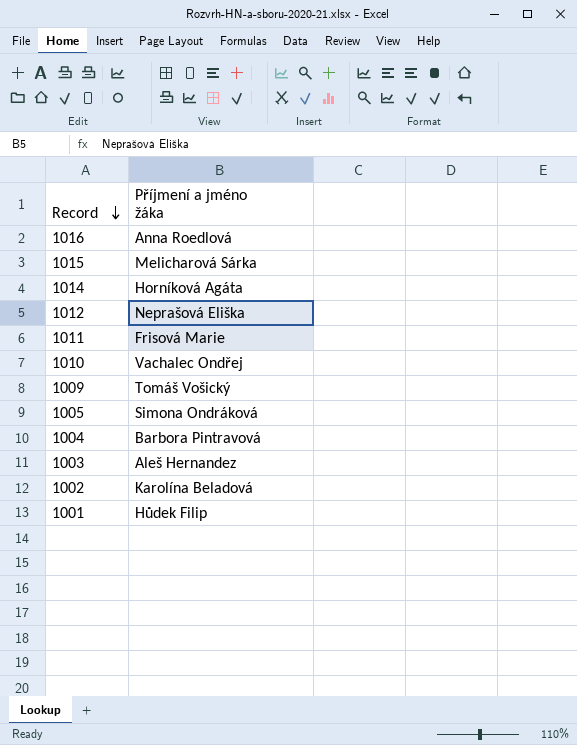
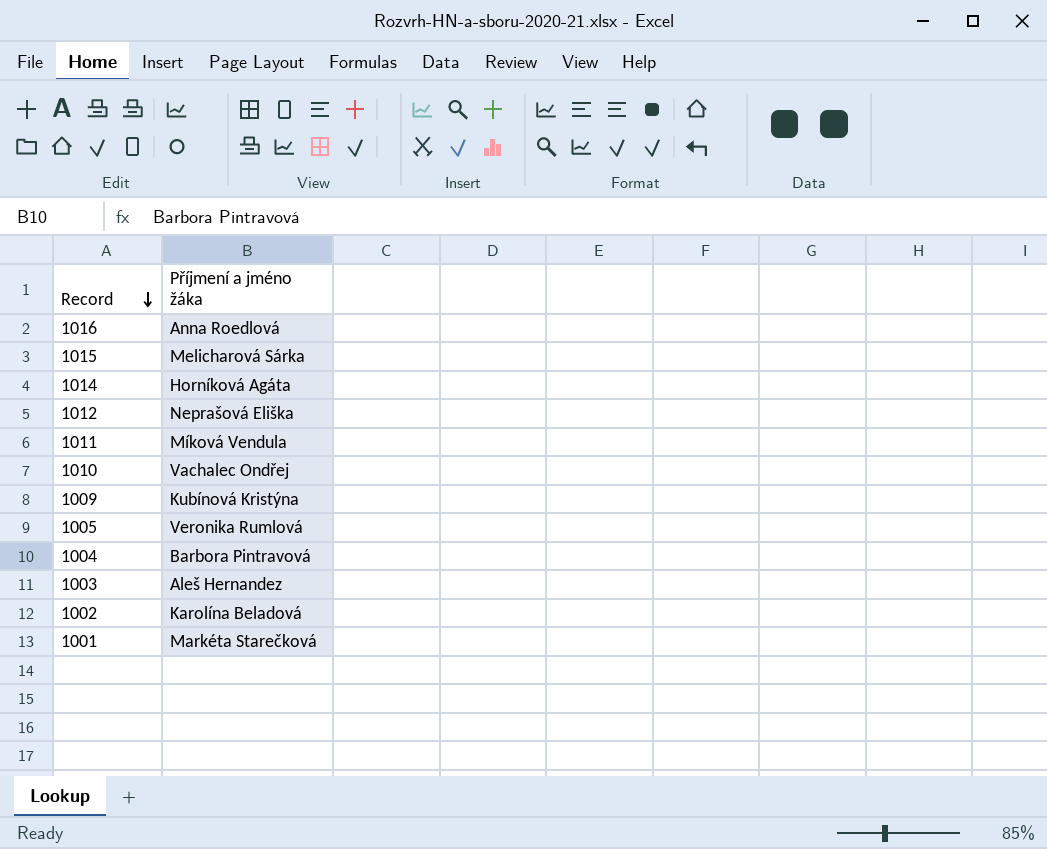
1011 | Příjmení a jméno žáka: Frisová Marie -> Míková Vendula
1009 | Příjmení a jméno žáka: Tomáš Vošický -> Kubínová Kristýna
1005 | Příjmení a jméno žáka: Simona Ondráková -> Veronika Rumlová
1001 | Příjmení a jméno žáka: Hůdek Filip -> Markéta Starečková

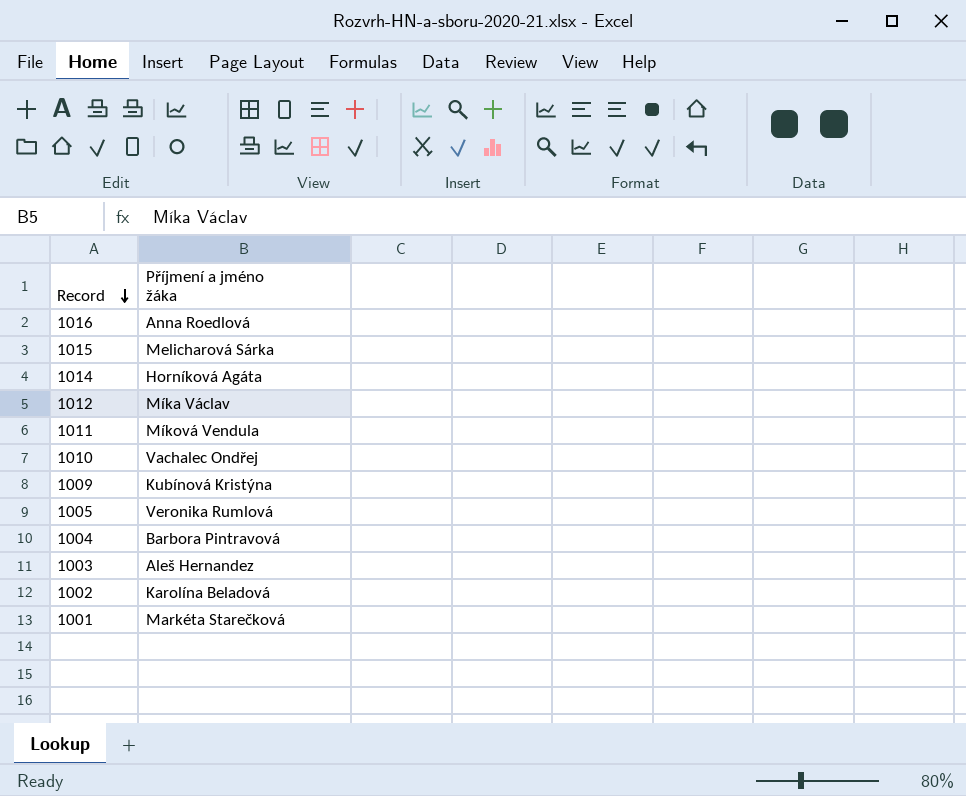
1012 | Příjmení a jméno žáka: Neprašová Eliška -> Míka Václav

